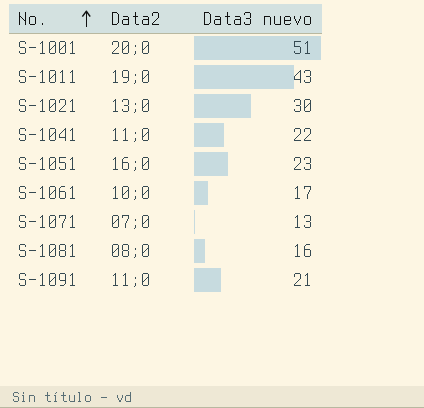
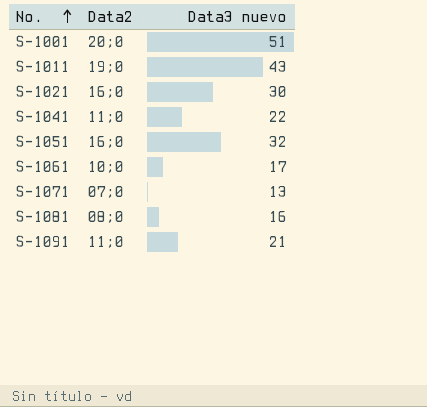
S-1021 | Data2: 13;0 -> 16;0
S-1051 | Data3 nuevo: 23 -> 32

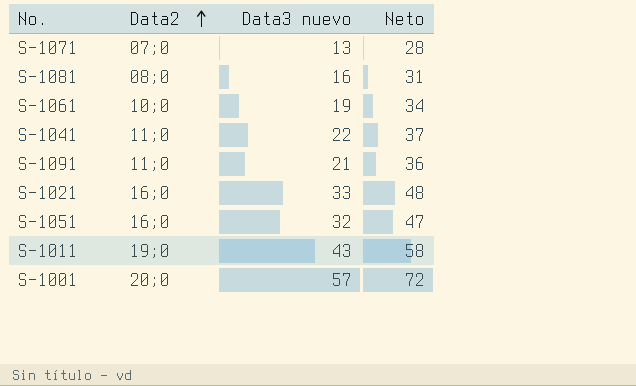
row order: No. ascending -> Data2 ascending
column Neto | formula: none -> [Data3 nuevo] + 15
S-1061 | Data3 nuevo: 17 -> 19
S-1021 | Data3 nuevo: 30 -> 33
S-1001 | Data3 nuevo: 51 -> 57

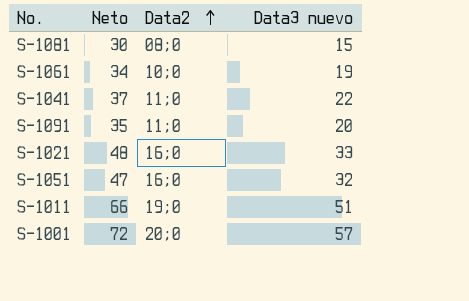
column Neto | position: 4 -> 2
row S-1071: 07;0 | 13 | 28 -> none
S-1081 | Neto: 31 -> 30
S-1081 | Data3 nuevo: 16 -> 15
S-1091 | Neto: 36 -> 35
S-1091 | Data3 nuevo: 21 -> 20
S-1011 | Neto: 58 -> 66
S-1011 | Data3 nuevo: 43 -> 51

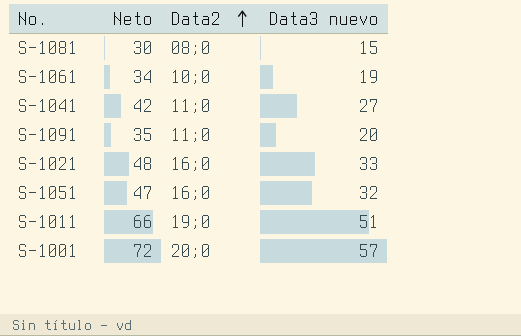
S-1041 | Neto: 37 -> 42
S-1041 | Data3 nuevo: 22 -> 27

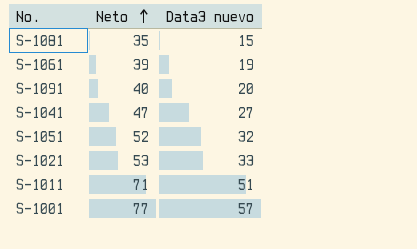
row order: Data2 ascending -> Neto ascending
column Data2 | position: 3 -> none
column Neto | formula: [Data3 nuevo] + 15 -> [Data3 nuevo] + 20

